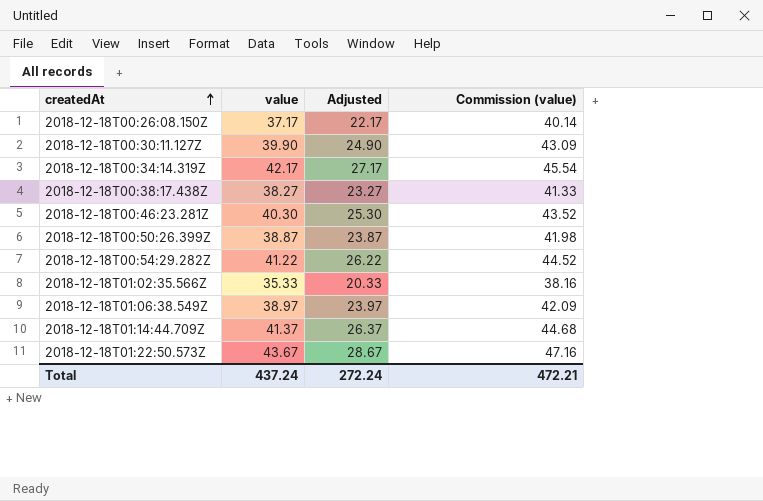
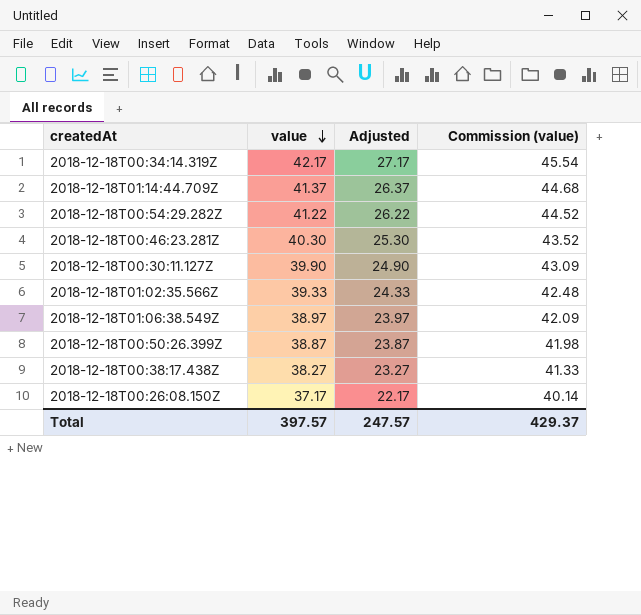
row order: createdAt ascending -> value descending
row 2018-12-18T01:22:50.573Z: 43.67 | 28.67 | 47.16 -> none
2018-12-18T01:02:35.566Z | value: 35.33 -> 39.33
2018-12-18T01:02:35.566Z | Adjusted: 20.33 -> 24.33
2018-12-18T01:02:35.566Z | Commission (value): 38.16 -> 42.48
Total | value: 437.24 -> 397.57
Total | Adjusted: 272.24 -> 247.57
Total | Commission (value): 472.21 -> 429.37

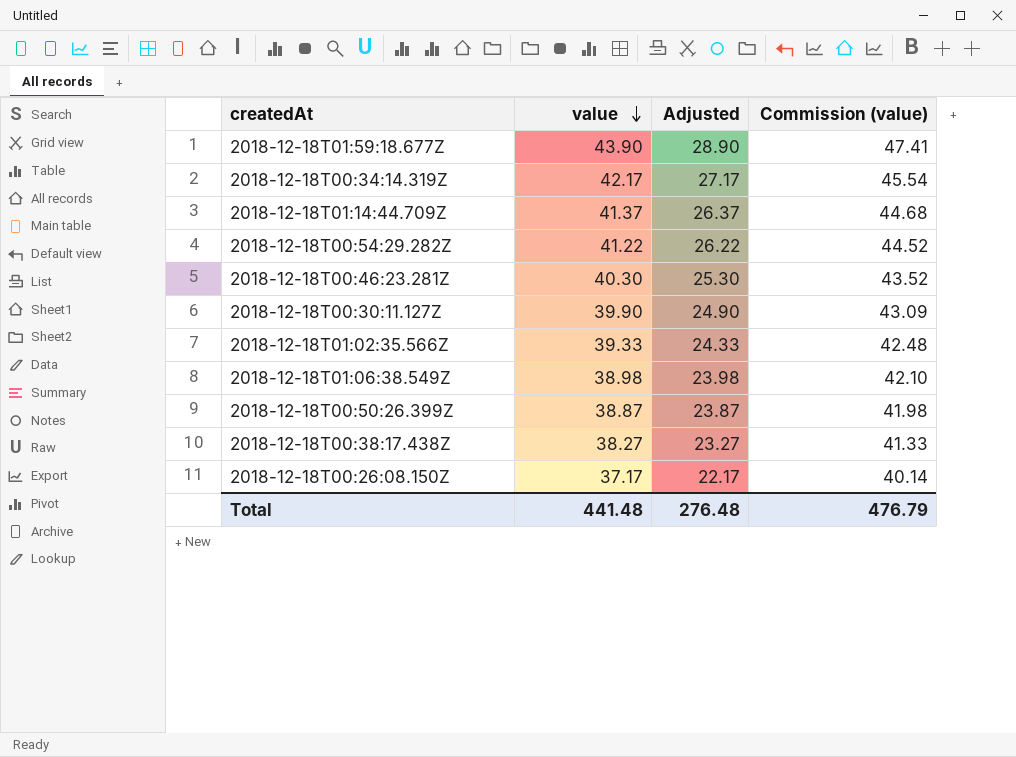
row 2018-12-18T01:59:18.677Z: none -> 43.90 | 28.90 | 47.41
2018-12-18T01:06:38.549Z | value: 38.97 -> 38.98
2018-12-18T01:06:38.549Z | Adjusted: 23.97 -> 23.98
2018-12-18T01:06:38.549Z | Commission (value): 42.09 -> 42.10
Total | value: 397.57 -> 441.48
Total | Adjusted: 247.57 -> 276.48
Total | Commission (value): 429.37 -> 476.79

